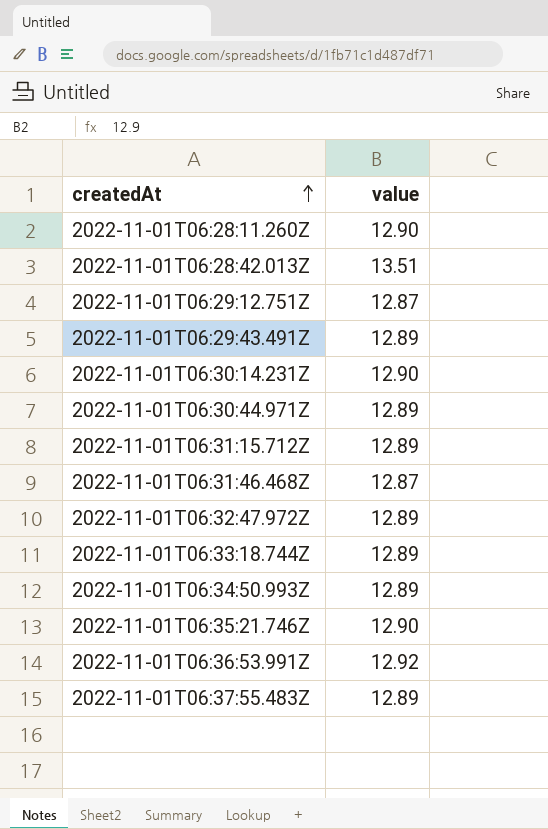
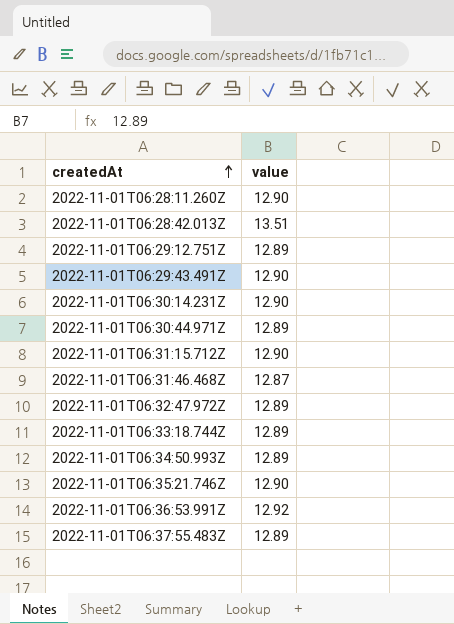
2022-11-01T06:29:12.751Z | value: 12.87 -> 12.89
2022-11-01T06:29:43.491Z | value: 12.89 -> 12.90
2022-11-01T06:31:15.712Z | value: 12.89 -> 12.90

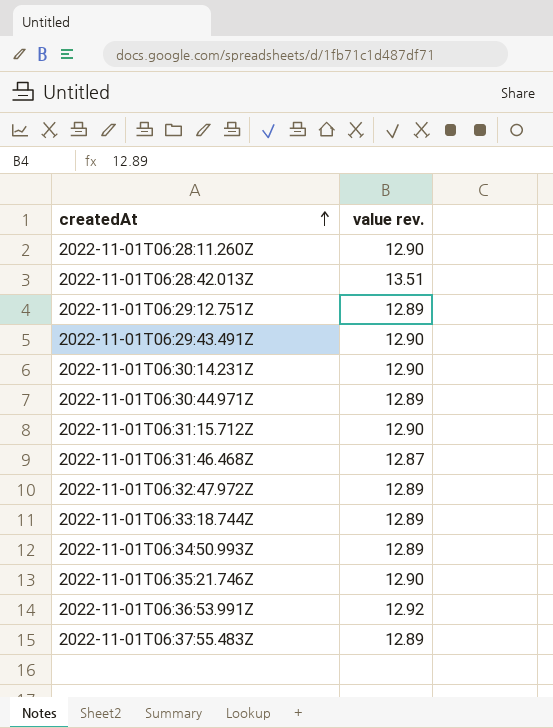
column name: value -> value rev.

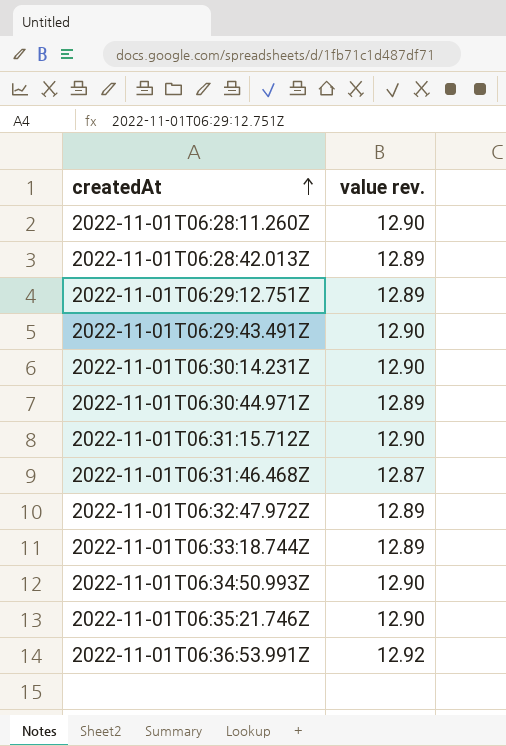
row 2022-11-01T06:37:55.483Z: 12.89 -> none
2022-11-01T06:28:42.013Z | value rev.: 13.51 -> 12.89
2022-11-01T06:34:50.993Z | value rev.: 12.89 -> 12.90

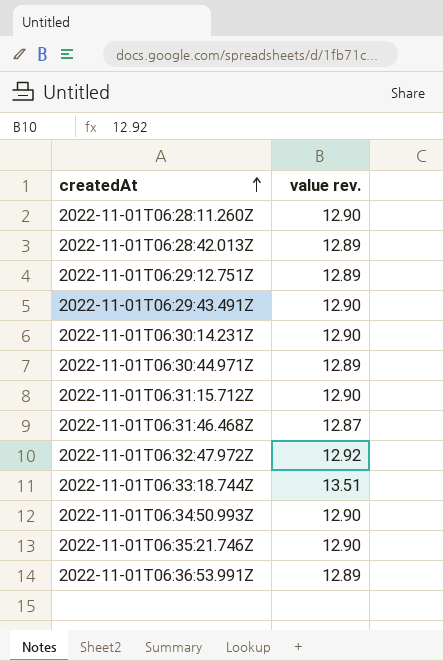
2022-11-01T06:32:47.972Z | value rev.: 12.89 -> 12.92
2022-11-01T06:33:18.744Z | value rev.: 12.89 -> 13.51
2022-11-01T06:36:53.991Z | value rev.: 12.92 -> 12.89

